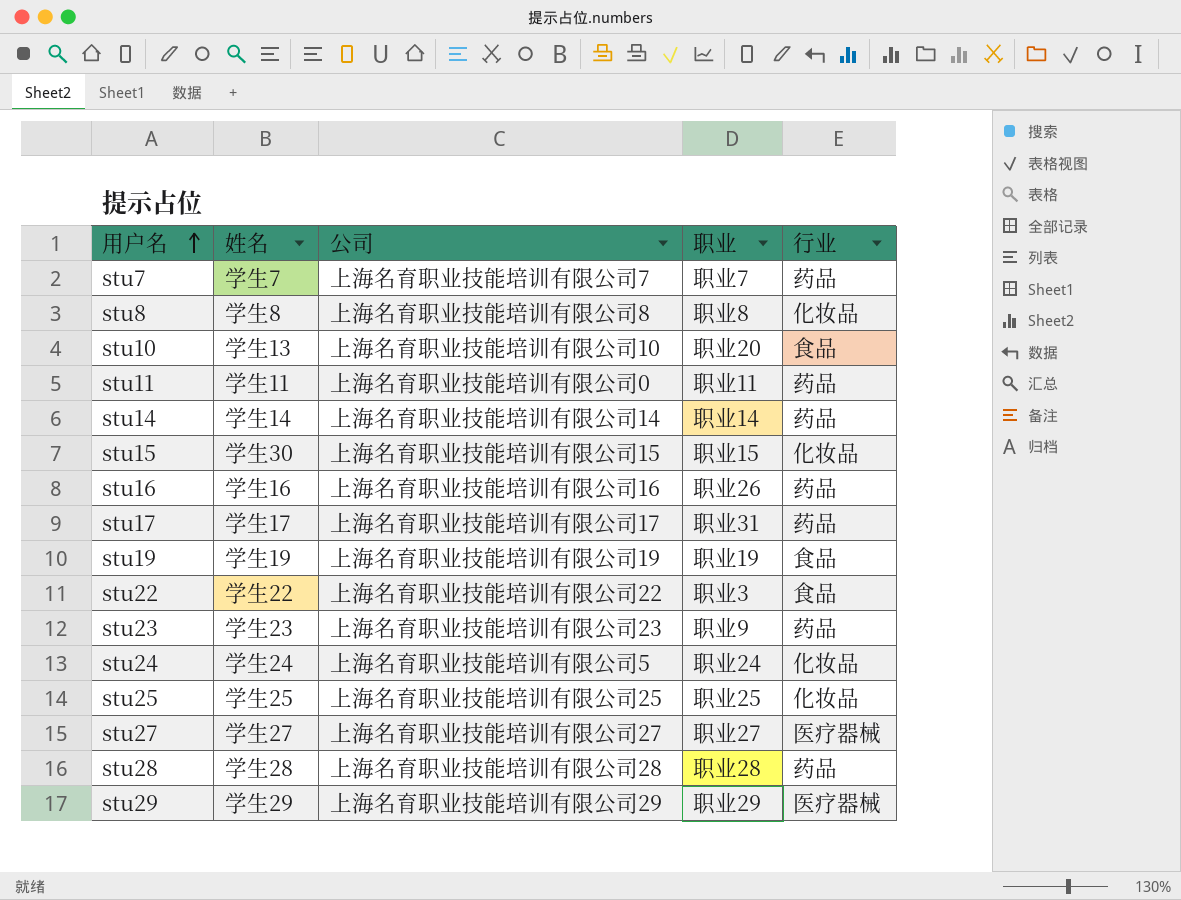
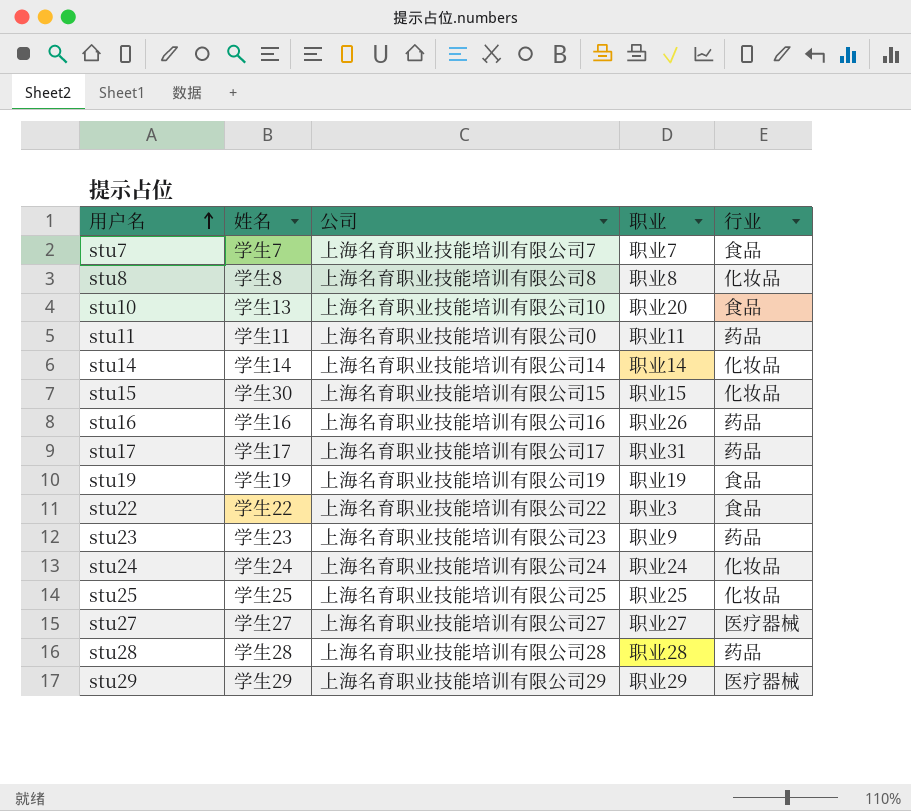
stu7 | 行业: 药品 -> 食品
stu14 | 行业: 药品 -> 化妆品
stu24 | 公司: 上海名育职业技能培训有限公司5 -> 上海名育职业技能培训有限公司24

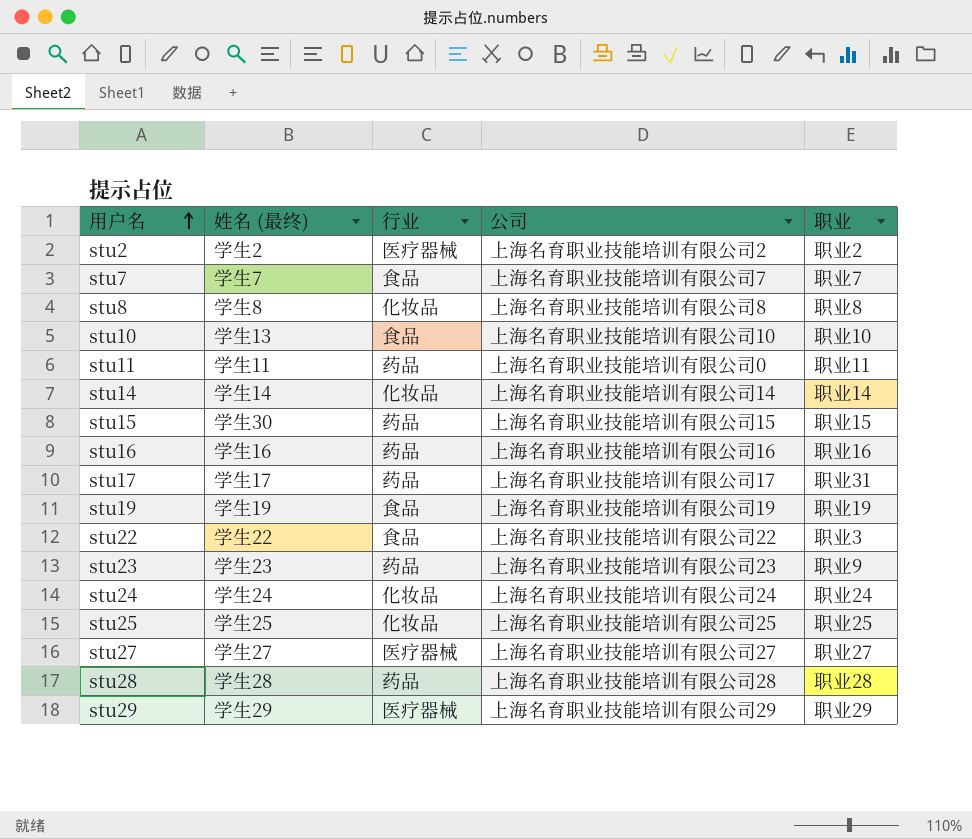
column name: 姓名 -> 姓名 (最终)
column 行业 | position: 5 -> 3
row stu2: none -> 学生2 | 医疗器械 | 上海名育职业技能培训有限公司2 | 职业2
stu10 | 职业: 职业20 -> 职业10
stu15 | 行业: 化妆品 -> 药品
stu16 | 职业: 职业26 -> 职业16

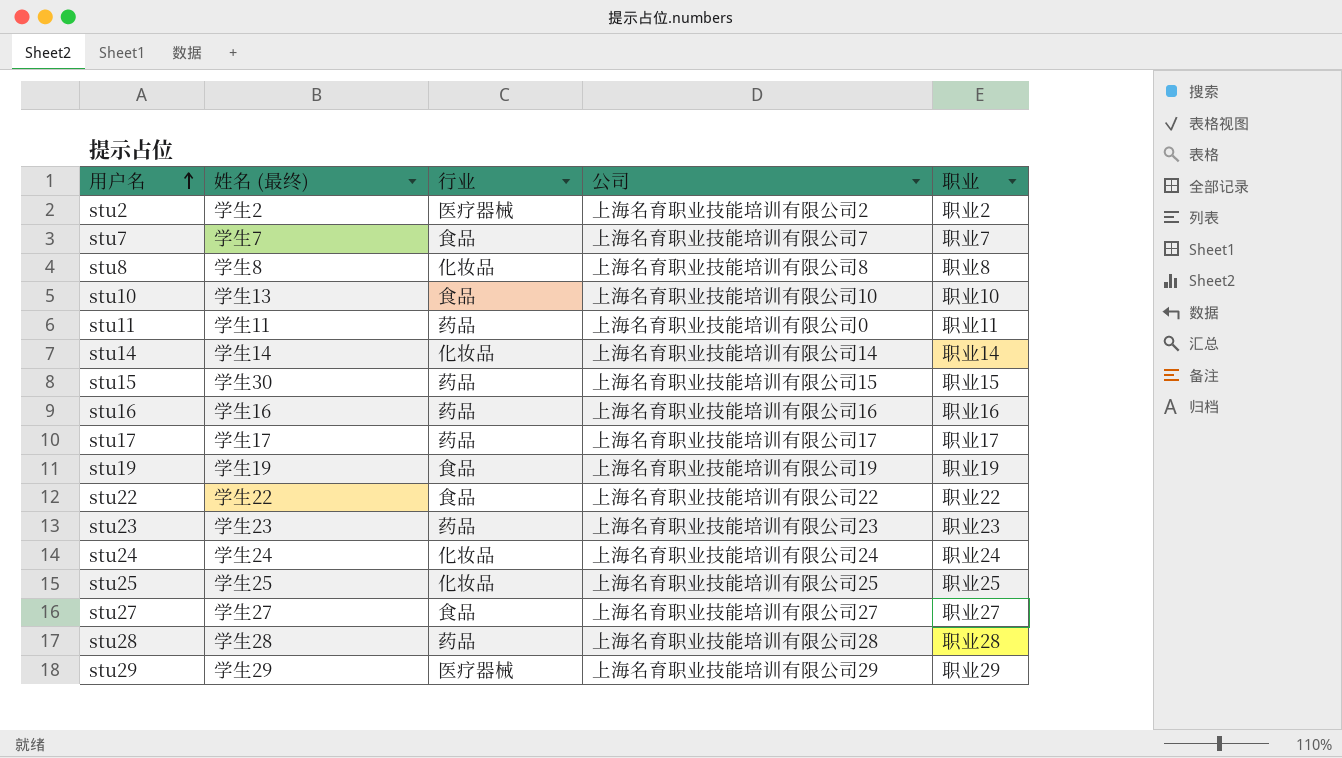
stu17 | 职业: 职业31 -> 职业17
stu22 | 职业: 职业3 -> 职业22
stu23 | 职业: 职业9 -> 职业23
stu27 | 行业: 医疗器械 -> 食品

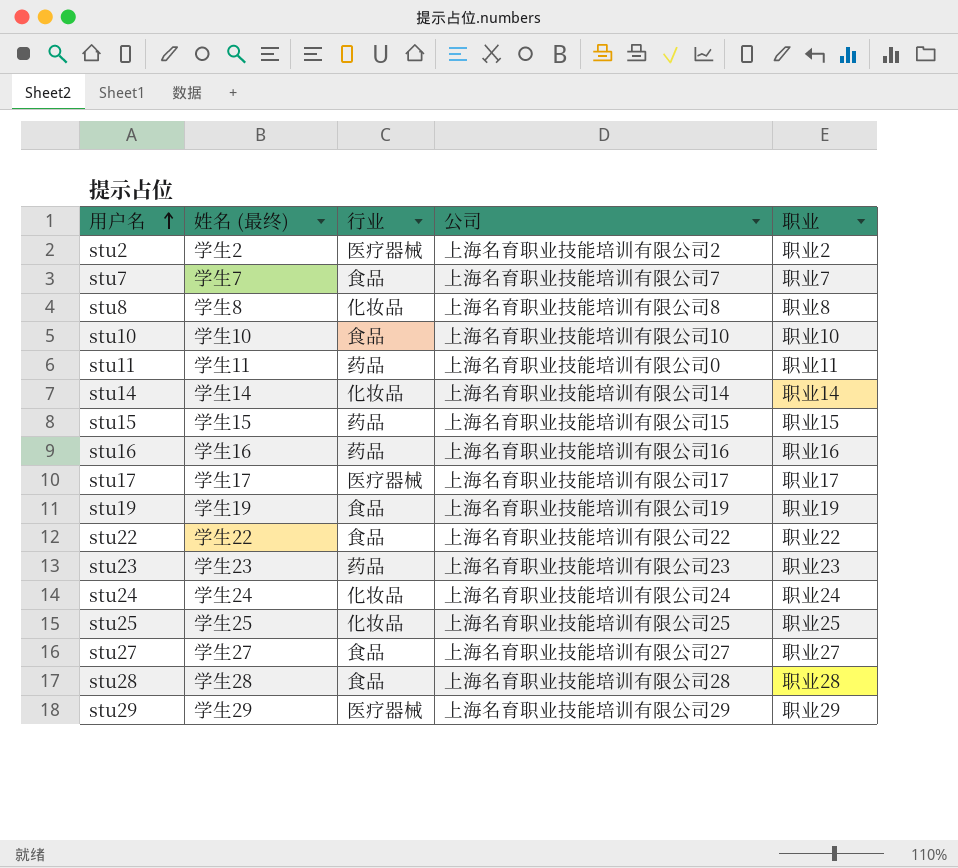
stu10 | 姓名 (最终): 学生13 -> 学生10
stu15 | 姓名 (最终): 学生30 -> 学生15
stu17 | 行业: 药品 -> 医疗器械
stu28 | 行业: 药品 -> 食品

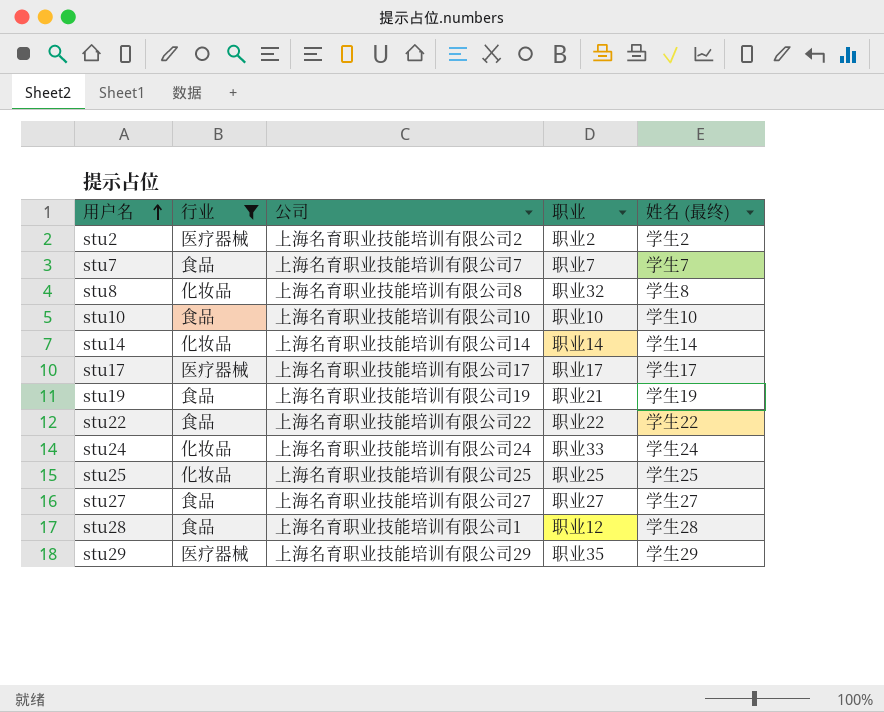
filter: none -> 行业 != 药品
column 姓名 (最终) | position: 2 -> 5
stu8 | 职业: 职业8 -> 职业32
stu19 | 职业: 职业19 -> 职业21
stu24 | 职业: 职业24 -> 职业33
stu28 | 公司: 上海名育职业技能培训有限公司28 -> 上海名育职业技能培训有限公司1
stu28 | 职业: 职业28 -> 职业12
stu29 | 职业: 职业29 -> 职业35

